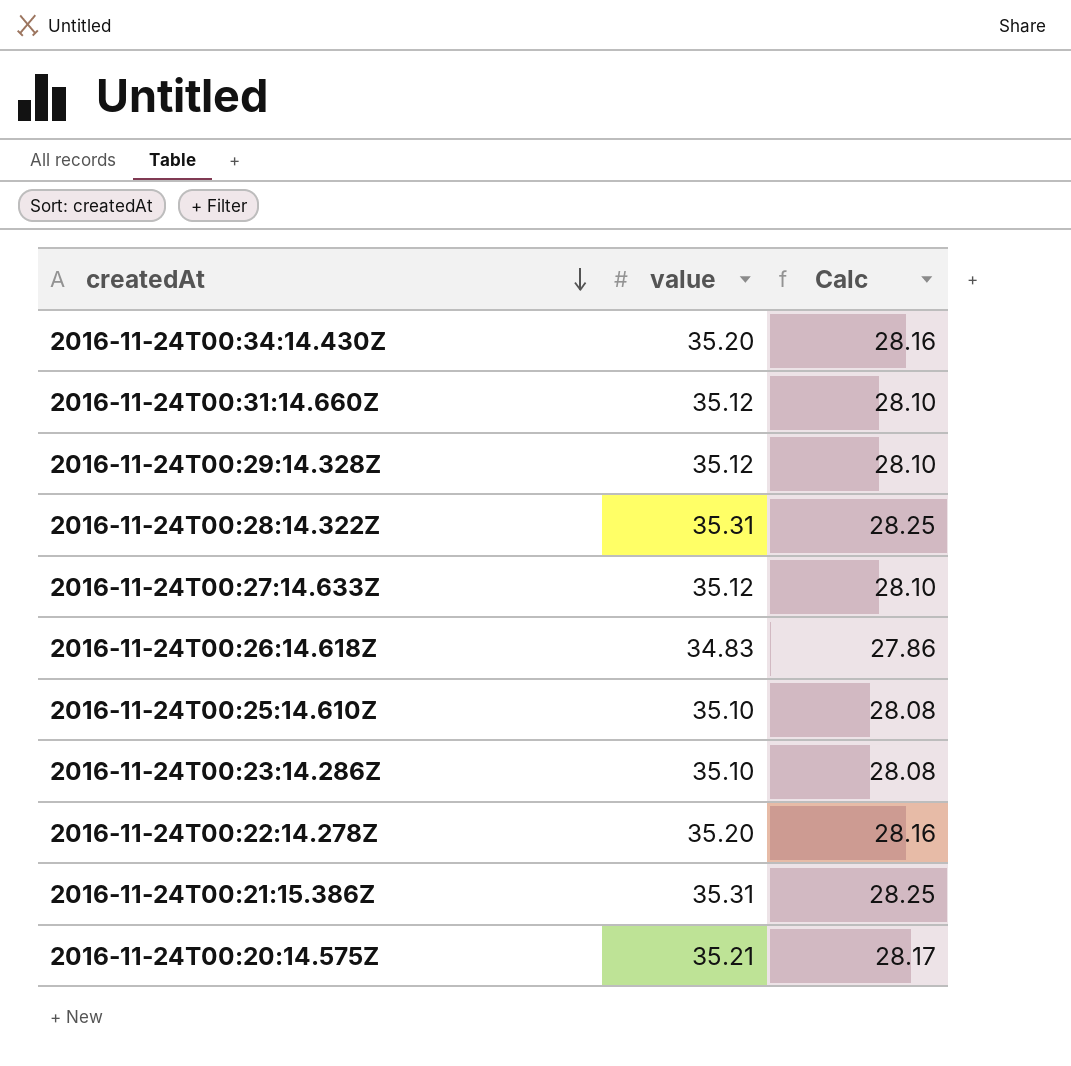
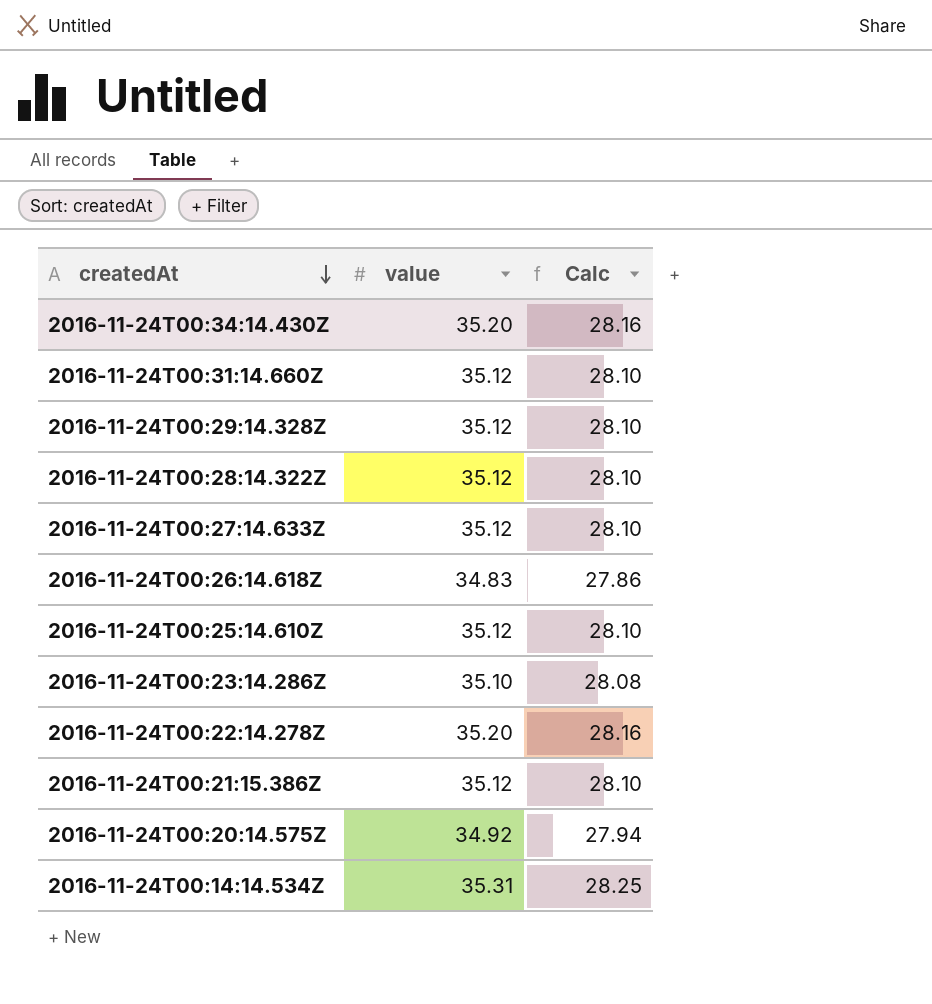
2016-11-24T00:28:14.322Z | value: 35.31 -> 35.12
2016-11-24T00:28:14.322Z | Calc: 28.25 -> 28.10
2016-11-24T00:25:14.610Z | value: 35.10 -> 35.12
2016-11-24T00:25:14.610Z | Calc: 28.08 -> 28.10
2016-11-24T00:21:15.386Z | value: 35.31 -> 35.12
2016-11-24T00:21:15.386Z | Calc: 28.25 -> 28.10
2016-11-24T00:20:14.575Z | value: 35.21 -> 34.92
2016-11-24T00:20:14.575Z | Calc: 28.17 -> 27.94
row 2016-11-24T00:14:14.534Z: none -> 35.31 | 28.25

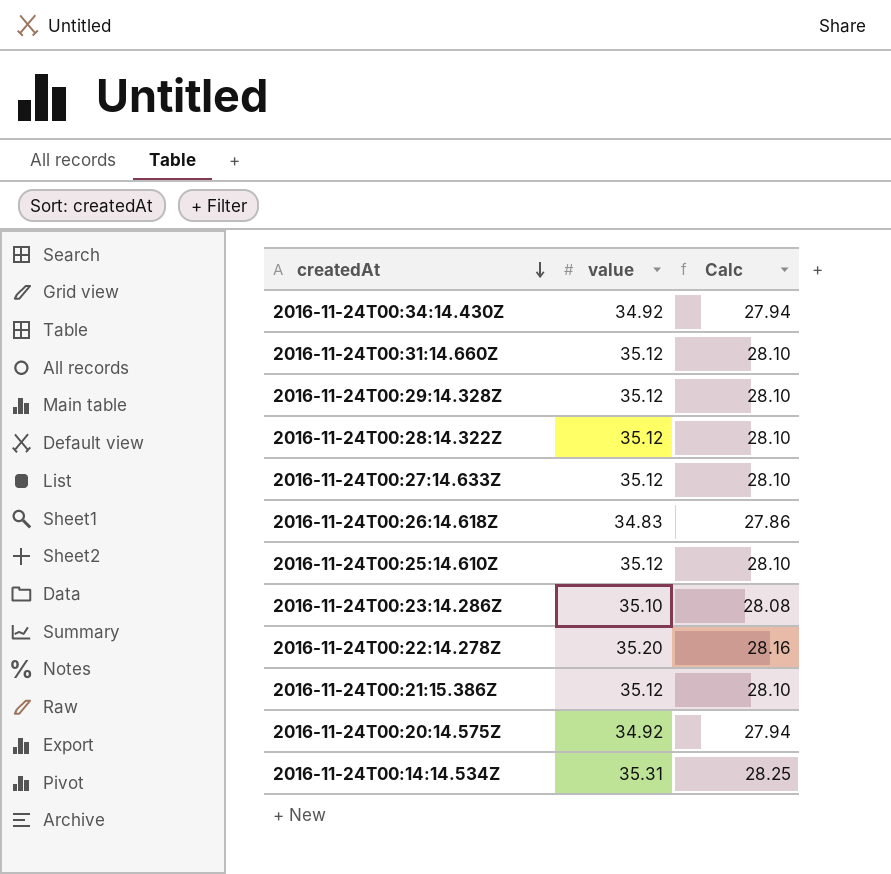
2016-11-24T00:34:14.430Z | value: 35.20 -> 34.92
2016-11-24T00:34:14.430Z | Calc: 28.16 -> 27.94

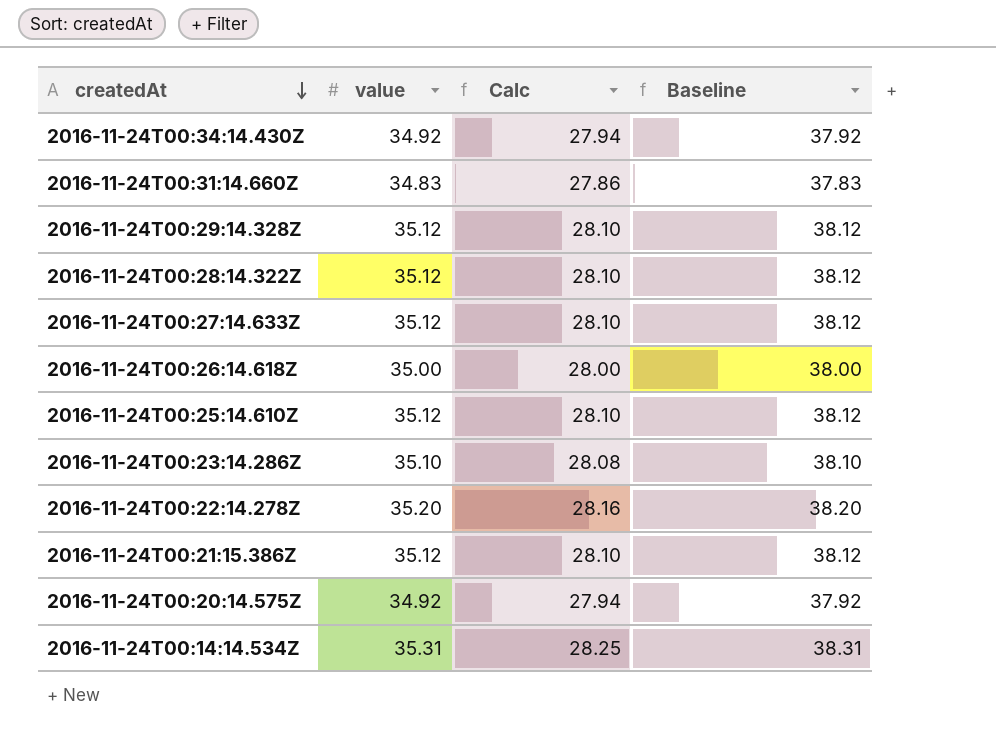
column Baseline | formula: none -> [value] + 3
2016-11-24T00:31:14.660Z | value: 35.12 -> 34.83
2016-11-24T00:31:14.660Z | Calc: 28.10 -> 27.86
2016-11-24T00:26:14.618Z | value: 34.83 -> 35.00
2016-11-24T00:26:14.618Z | Calc: 27.86 -> 28.00

